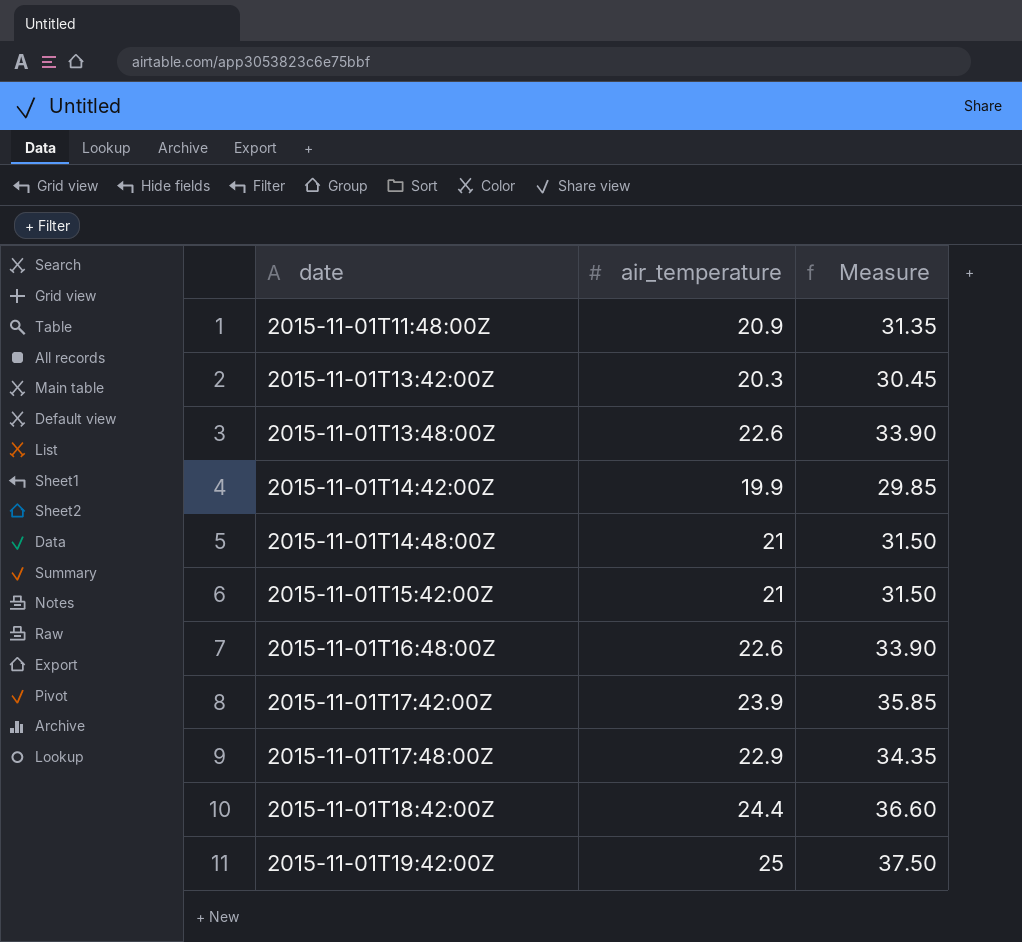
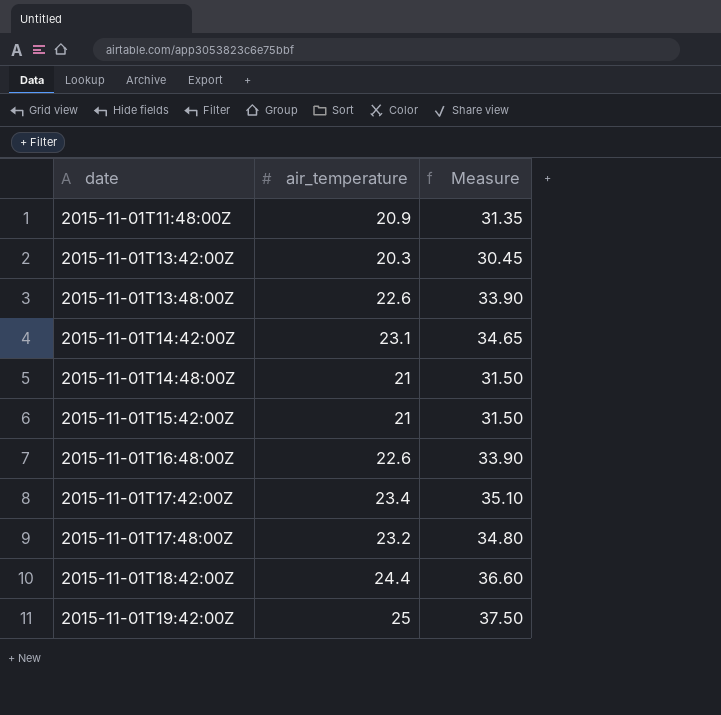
2015-11-01T14:42:00Z | air_temperature: 19.9 -> 23.1
2015-11-01T14:42:00Z | Measure: 29.85 -> 34.65
2015-11-01T17:42:00Z | air_temperature: 23.9 -> 23.4
2015-11-01T17:42:00Z | Measure: 35.85 -> 35.10
2015-11-01T17:48:00Z | air_temperature: 22.9 -> 23.2
2015-11-01T17:48:00Z | Measure: 34.35 -> 34.80

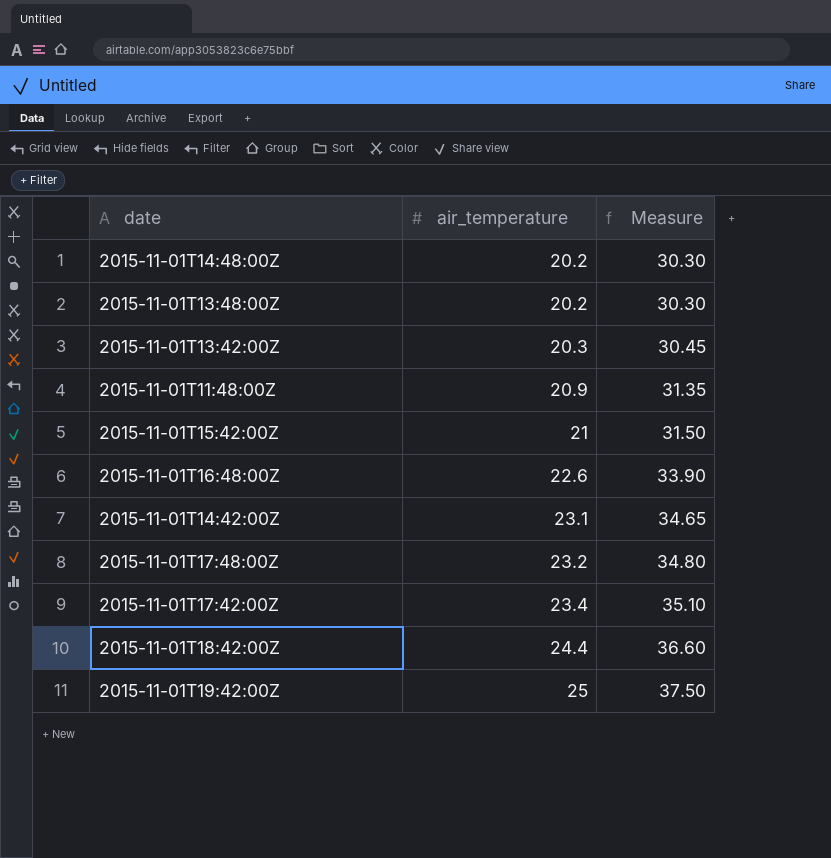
row order: date ascending -> air_temperature ascending
2015-11-01T14:48:00Z | air_temperature: 21 -> 20.2
2015-11-01T14:48:00Z | Measure: 31.50 -> 30.30
2015-11-01T13:48:00Z | air_temperature: 22.6 -> 20.2
2015-11-01T13:48:00Z | Measure: 33.90 -> 30.30

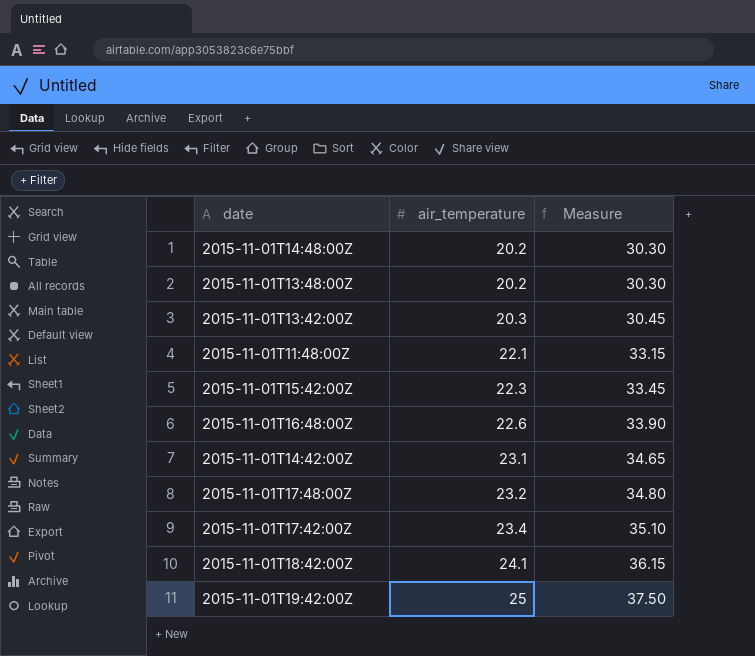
2015-11-01T11:48:00Z | air_temperature: 20.9 -> 22.1
2015-11-01T11:48:00Z | Measure: 31.35 -> 33.15
2015-11-01T15:42:00Z | air_temperature: 21 -> 22.3
2015-11-01T15:42:00Z | Measure: 31.50 -> 33.45
2015-11-01T18:42:00Z | air_temperature: 24.4 -> 24.1
2015-11-01T18:42:00Z | Measure: 36.60 -> 36.15

